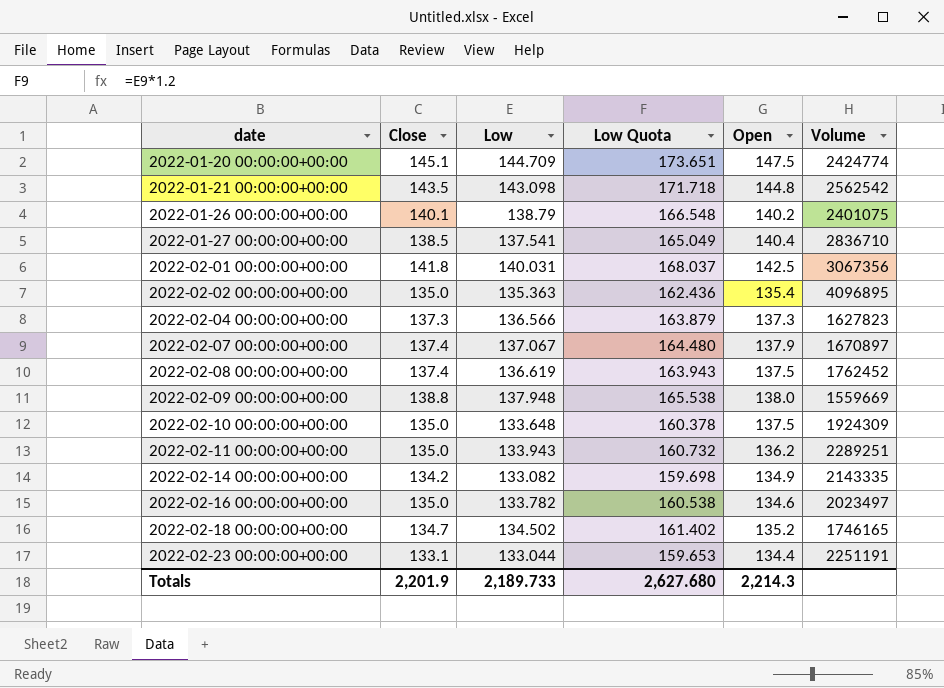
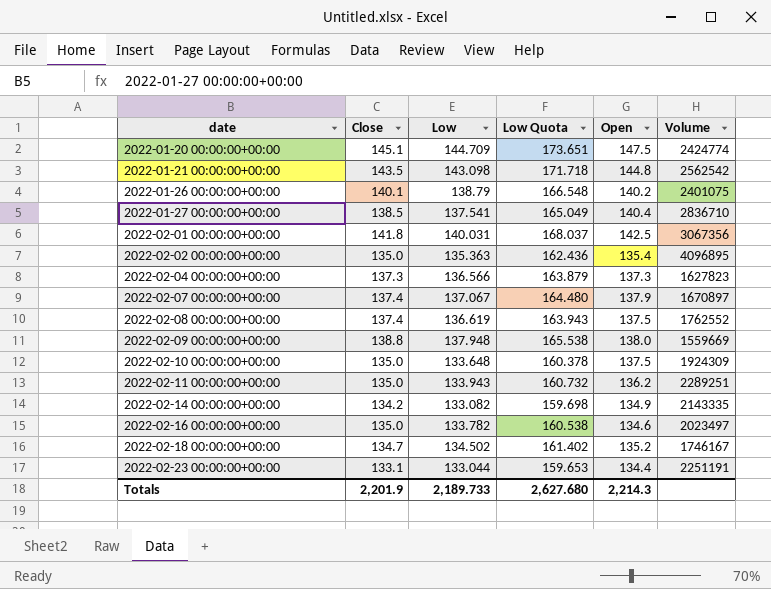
2022-02-08 00:00:00+00:00 | Volume: 1762452 -> 1762552
2022-02-18 00:00:00+00:00 | Volume: 1746165 -> 1746167

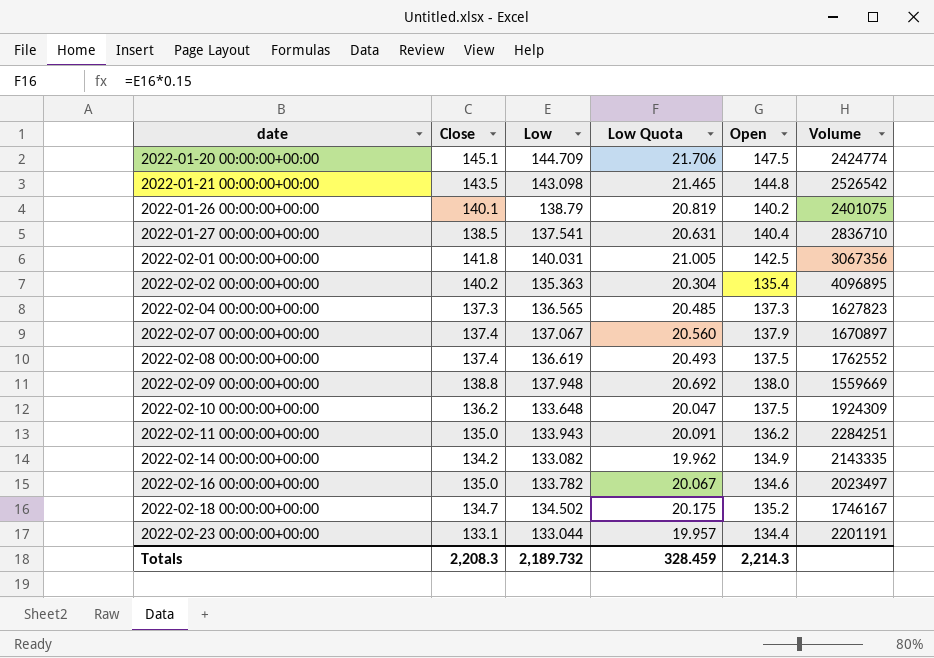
column Low Quota | formula: [Low] * 1.2 -> [Low] * 0.15
2022-01-21 00:00:00+00:00 | Volume: 2562542 -> 2526542
2022-02-02 00:00:00+00:00 | Close: 135.0 -> 140.2
2022-02-04 00:00:00+00:00 | Low: 136.566 -> 136.565
2022-02-10 00:00:00+00:00 | Close: 135.0 -> 136.2
2022-02-11 00:00:00+00:00 | Volume: 2289251 -> 2284251
2022-02-23 00:00:00+00:00 | Volume: 2251191 -> 2201191
Totals | Close: 2,201.9 -> 2,208.3
Totals | Low: 2,189.733 -> 2,189.732
Totals | Low Quota: 2,627.680 -> 328.459

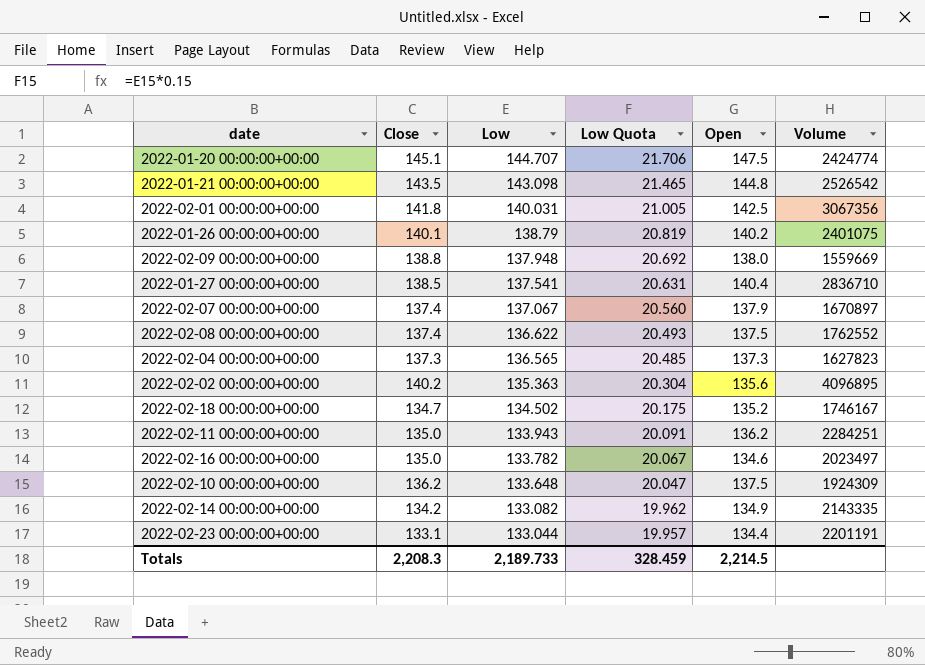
row order: date ascending -> Low descending
2022-01-20 00:00:00+00:00 | Low: 144.709 -> 144.707
2022-02-08 00:00:00+00:00 | Low: 136.619 -> 136.622
2022-02-02 00:00:00+00:00 | Open: 135.4 -> 135.6
Totals | Low: 2,189.732 -> 2,189.733
Totals | Open: 2,214.3 -> 2,214.5

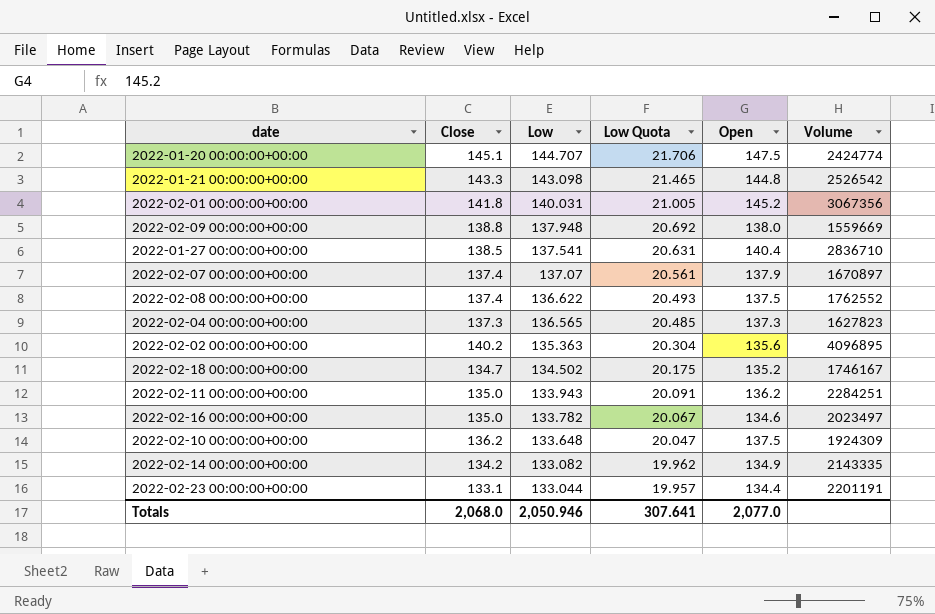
row 2022-01-26 00:00:00+00:00: 140.1 | 138.79 | 20.819 | 140.2 | 2401075 -> none
2022-01-21 00:00:00+00:00 | Close: 143.5 -> 143.3
2022-02-01 00:00:00+00:00 | Open: 142.5 -> 145.2
2022-02-07 00:00:00+00:00 | Low: 137.067 -> 137.07
2022-02-07 00:00:00+00:00 | Low Quota: 20.560 -> 20.561
Totals | Close: 2,208.3 -> 2,068.0
Totals | Low: 2,189.733 -> 2,050.946
Totals | Low Quota: 328.459 -> 307.641
Totals | Open: 2,214.5 -> 2,077.0

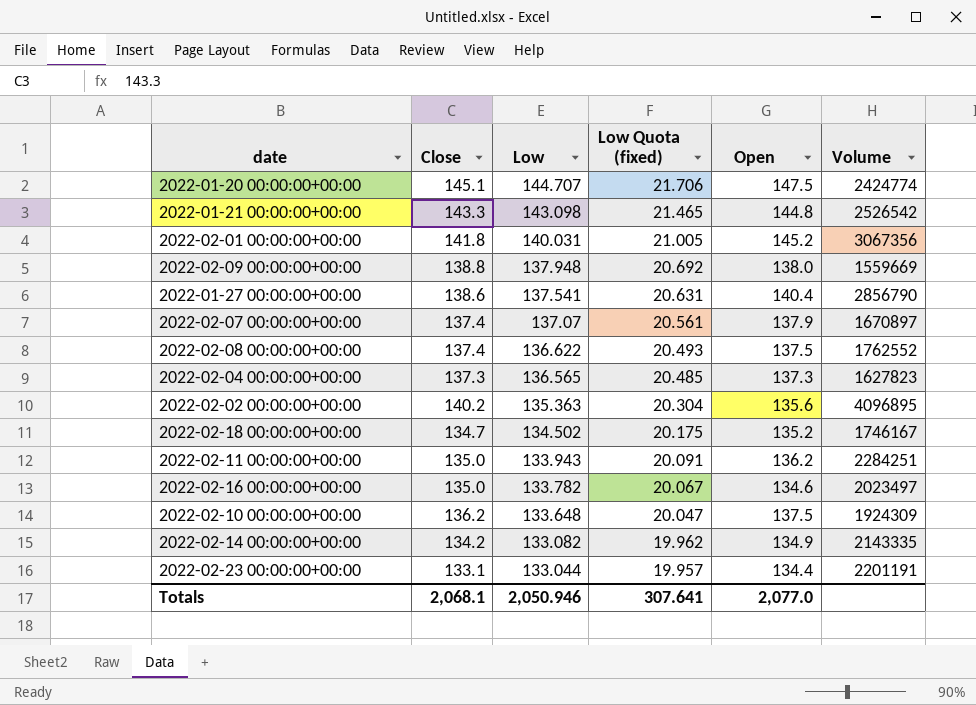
column name: Low Quota -> Low Quota (fixed)
2022-01-27 00:00:00+00:00 | Close: 138.5 -> 138.6
2022-01-27 00:00:00+00:00 | Volume: 2836710 -> 2856790
Totals | Close: 2,068.0 -> 2,068.1

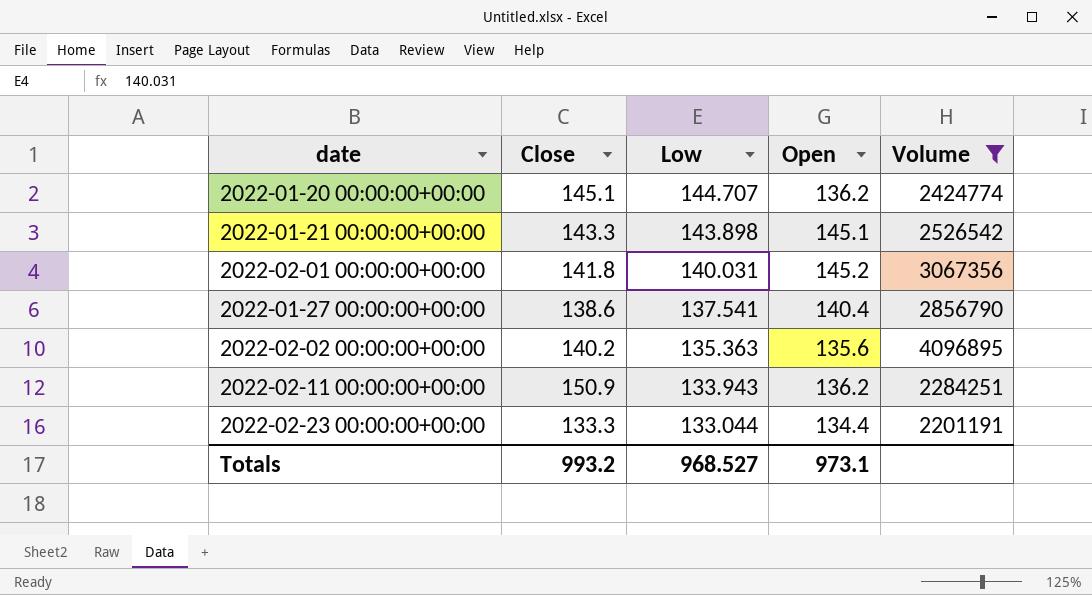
filter: none -> Volume >= 2201191
column Low Quota (fixed) | formula: [Low] * 0.15 -> none
2022-01-20 00:00:00+00:00 | Open: 147.5 -> 136.2
2022-01-21 00:00:00+00:00 | Low: 143.098 -> 143.898
2022-01-21 00:00:00+00:00 | Open: 144.8 -> 145.1
2022-02-11 00:00:00+00:00 | Close: 135.0 -> 150.9
2022-02-23 00:00:00+00:00 | Close: 133.1 -> 133.3
Totals | Close: 2,068.1 -> 993.2
Totals | Low: 2,050.946 -> 968.527
Totals | Open: 2,077.0 -> 973.1

